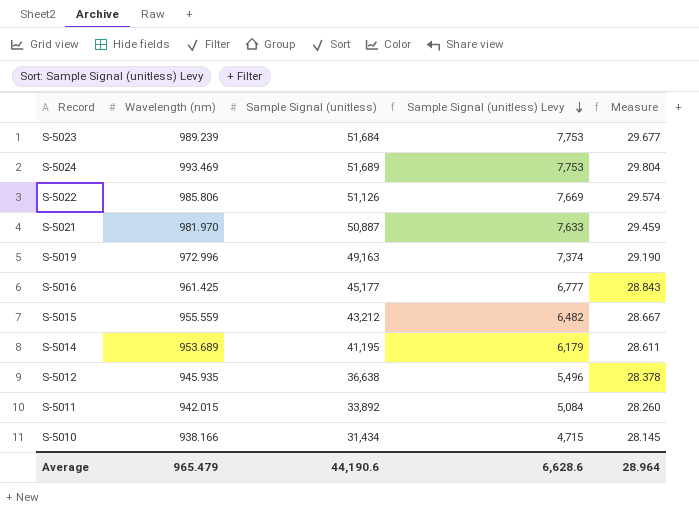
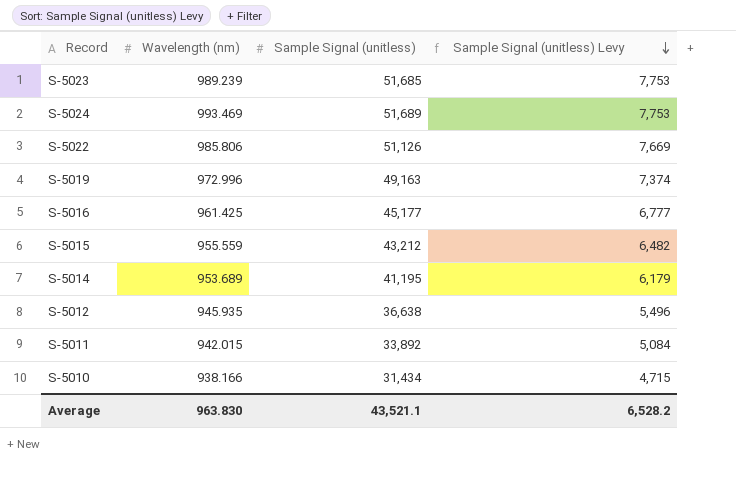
column Measure | formula: [Wavelength (nm)] * 0.03 -> none
row S-5021: 981.970 | 50,887 | 7,633 | 29.459 -> none
S-5023 | Sample Signal (unitless): 51,684 -> 51,685
Average | Wavelength (nm): 965.479 -> 963.830
Average | Sample Signal (unitless): 44,190.6 -> 43,521.1
Average | Sample Signal (unitless) Levy: 6,628.6 -> 6,528.2

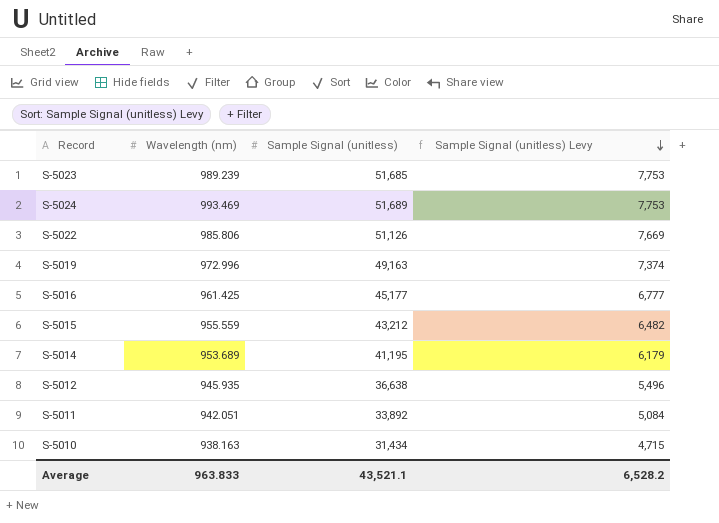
S-5011 | Wavelength (nm): 942.015 -> 942.051
S-5010 | Wavelength (nm): 938.166 -> 938.163
Average | Wavelength (nm): 963.830 -> 963.833

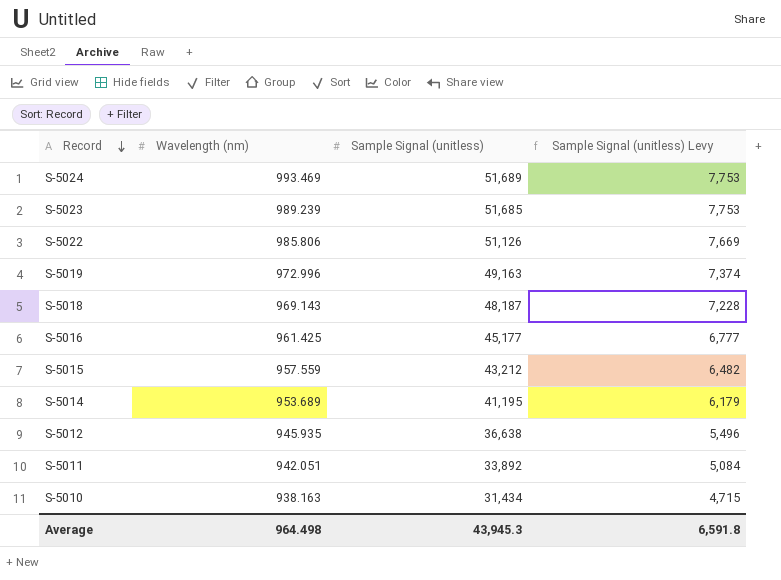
row order: Sample Signal (unitless) Levy descending -> Record descending
row S-5018: none -> 969.143 | 48,187 | 7,228
S-5015 | Wavelength (nm): 955.559 -> 957.559
Average | Wavelength (nm): 963.833 -> 964.498
Average | Sample Signal (unitless): 43,521.1 -> 43,945.3
Average | Sample Signal (unitless) Levy: 6,528.2 -> 6,591.8

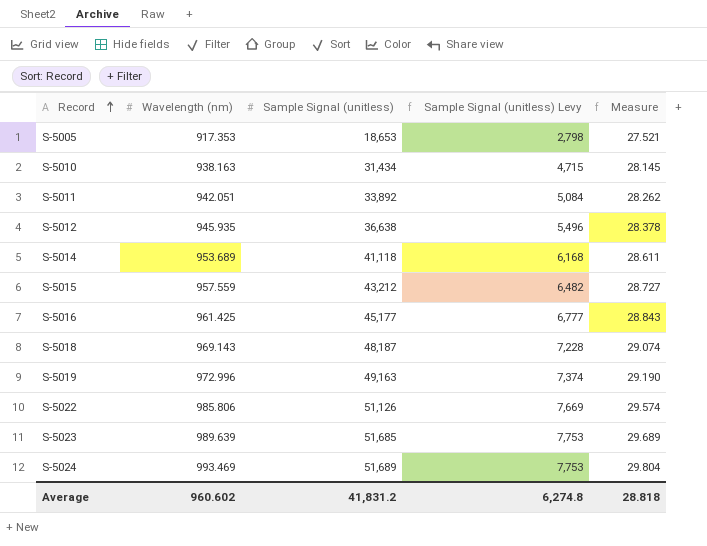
row order: Record descending -> Record ascending
column Measure | formula: none -> [Wavelength (nm)] * 0.03
row S-5005: none -> 917.353 | 18,653 | 2,798 | 27.521
S-5014 | Sample Signal (unitless): 41,195 -> 41,118
S-5014 | Sample Signal (unitless) Levy: 6,179 -> 6,168
S-5023 | Wavelength (nm): 989.239 -> 989.639
Average | Wavelength (nm): 964.498 -> 960.602
Average | Sample Signal (unitless): 43,945.3 -> 41,831.2
Average | Sample Signal (unitless) Levy: 6,591.8 -> 6,274.8

